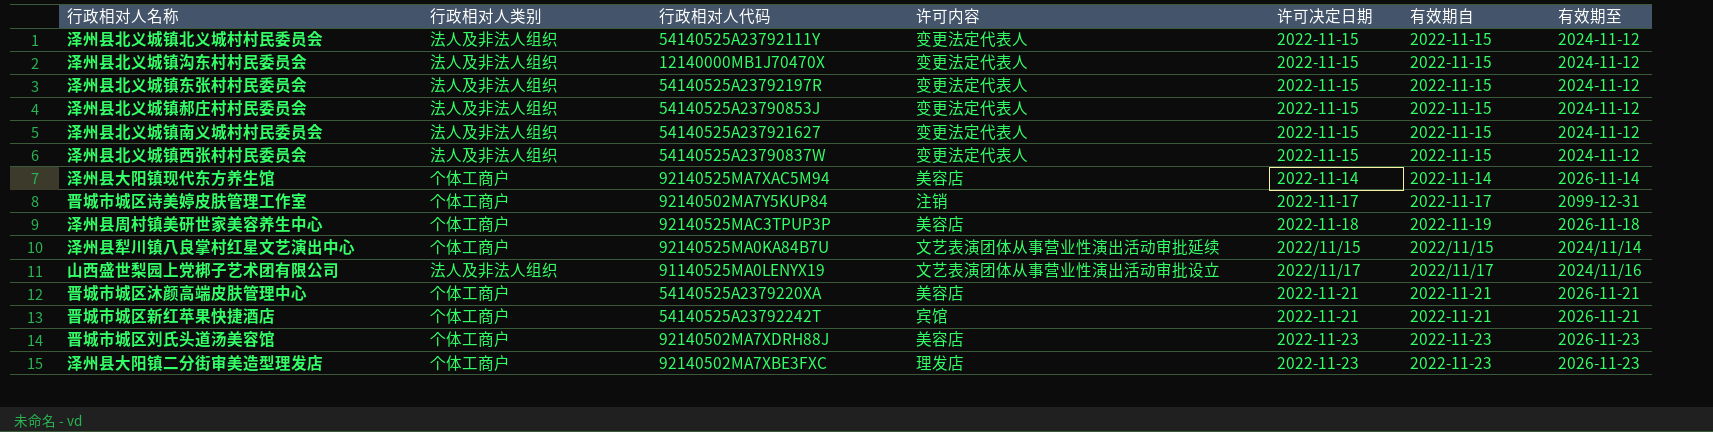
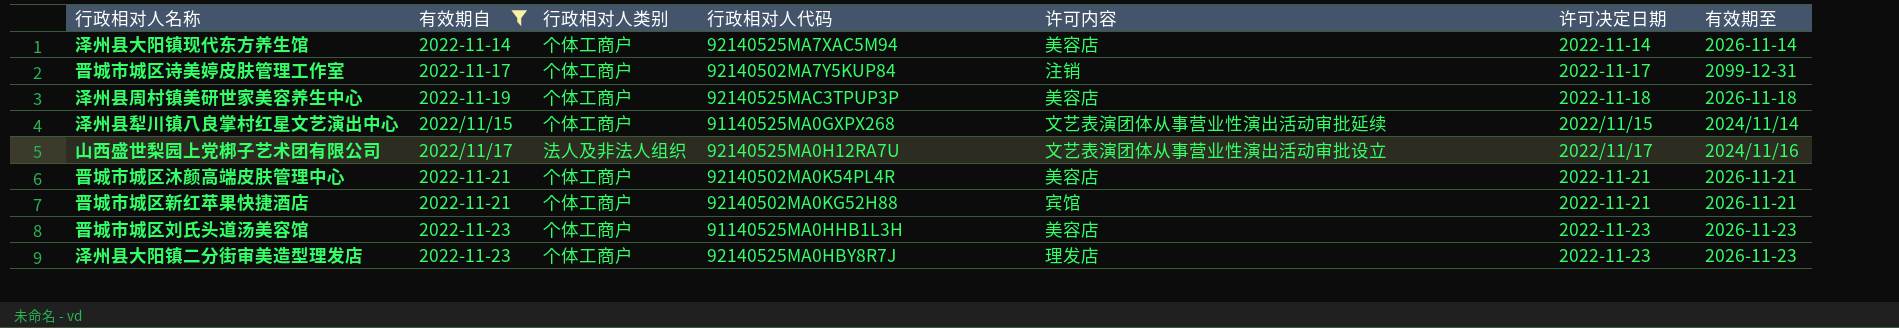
filter: none -> 有效期自 != 2022-11-15
column 有效期自 | position: 6 -> 2
泽州县犁川镇八良掌村红星文艺演出中心 | 行政相对人代码: 92140525MA0KA84B7U -> 91140525MA0GXPX268
山西盛世梨园上党梆子艺术团有限公司 | 行政相对人代码: 91140525MA0LENYX19 -> 92140525MA0H12RA7U
晋城市城区沐颜高端皮肤管理中心 | 行政相对人代码: 54140525A2379220XA -> 92140502MA0K54PL4R
晋城市城区新红苹果快捷酒店 | 行政相对人代码: 54140525A23792242T -> 92140502MA0KG52H88
晋城市城区刘氏头道汤美容馆 | 行政相对人代码: 92140502MA7XDRH88J -> 91140525MA0HHB1L3H
泽州县大阳镇二分街审美造型理发店 | 行政相对人代码: 92140502MA7XBE3FXC -> 92140525MA0HBY8R7J

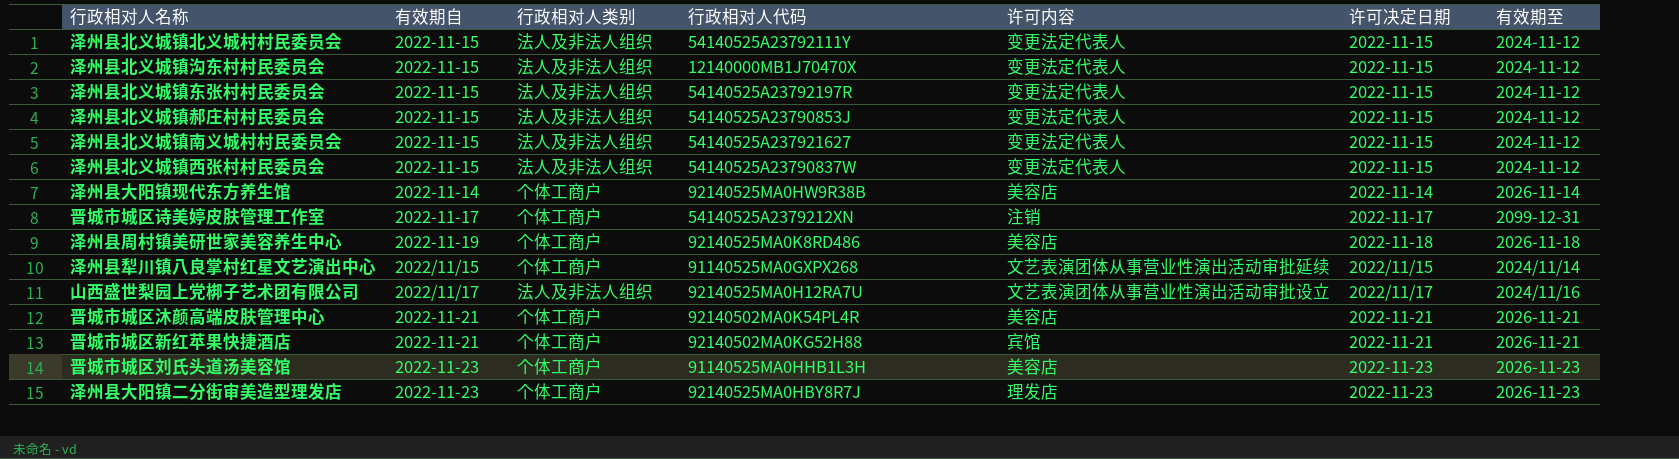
filter: 有效期自 != 2022-11-15 -> none
泽州县大阳镇现代东方养生馆 | 行政相对人代码: 92140525MA7XAC5M94 -> 92140525MA0HW9R38B
晋城市城区诗美婷皮肤管理工作室 | 行政相对人代码: 92140502MA7Y5KUP84 -> 54140525A2379212XN
泽州县周村镇美研世家美容养生中心 | 行政相对人代码: 92140525MAC3TPUP3P -> 92140525MA0K8RD486

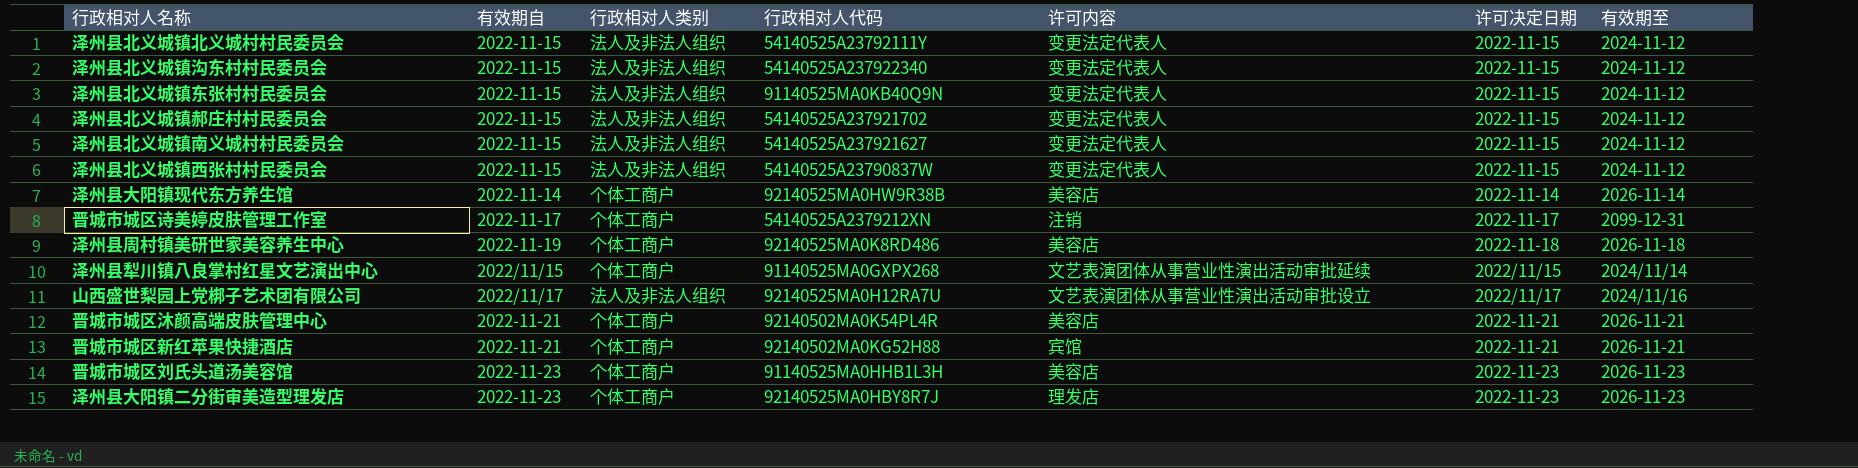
泽州县北义城镇沟东村村民委员会 | 行政相对人代码: 12140000MB1J70470X -> 54140525A237922340
泽州县北义城镇东张村村民委员会 | 行政相对人代码: 54140525A23792197R -> 91140525MA0KB40Q9N
泽州县北义城镇郝庄村村民委员会 | 行政相对人代码: 54140525A23790853J -> 54140525A237921702

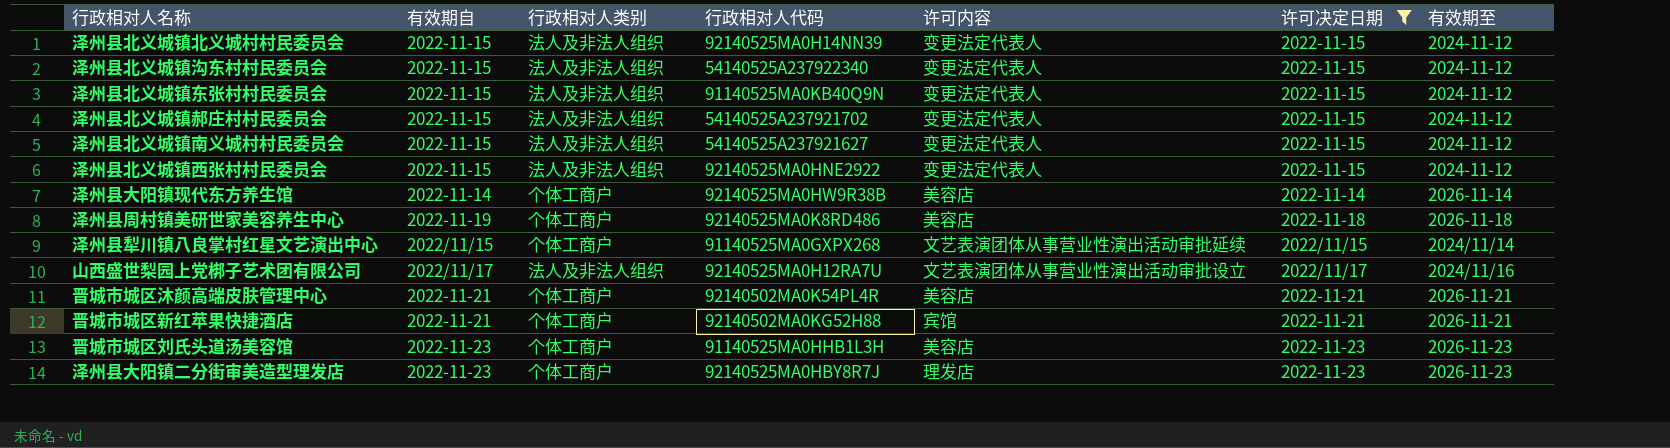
filter: none -> 许可决定日期 != 2022-11-17
泽州县北义城镇北义城村村民委员会 | 行政相对人代码: 54140525A23792111Y -> 92140525MA0H14NN39
泽州县北义城镇西张村村民委员会 | 行政相对人代码: 54140525A23790837W -> 92140525MA0HNE2922

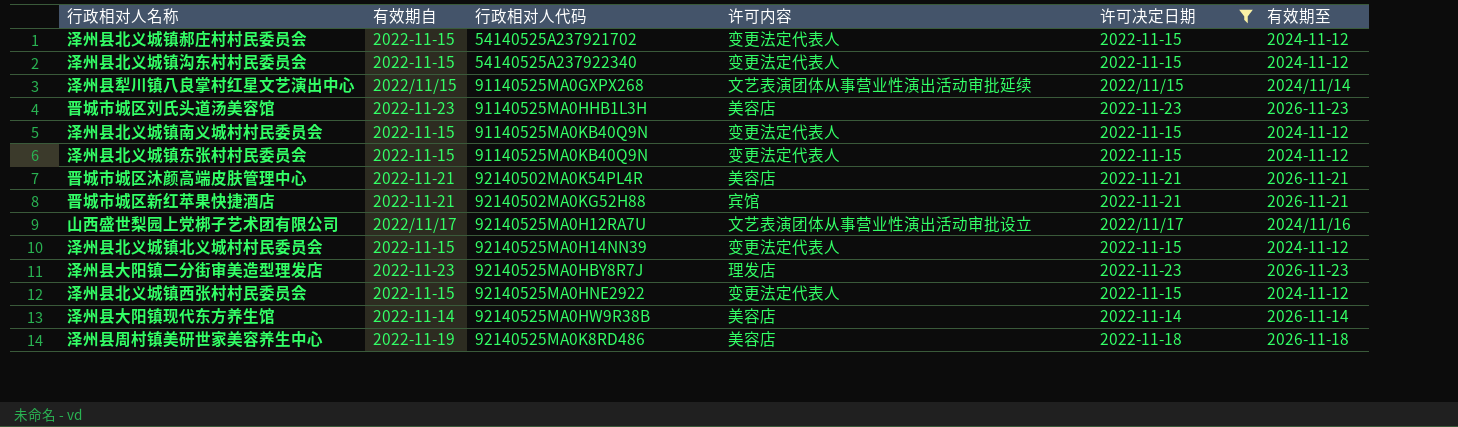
row order: none -> 行政相对人代码 ascending
column 行政相对人类别 | position: 3 -> none
泽州县北义城镇南义城村村民委员会 | 行政相对人代码: 54140525A237921627 -> 91140525MA0KB40Q9N

